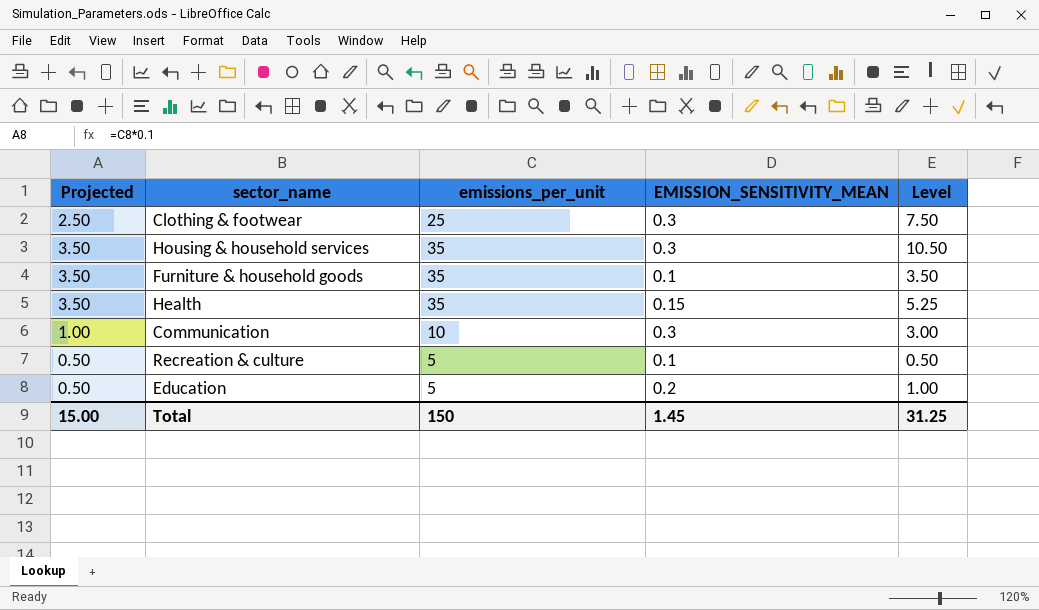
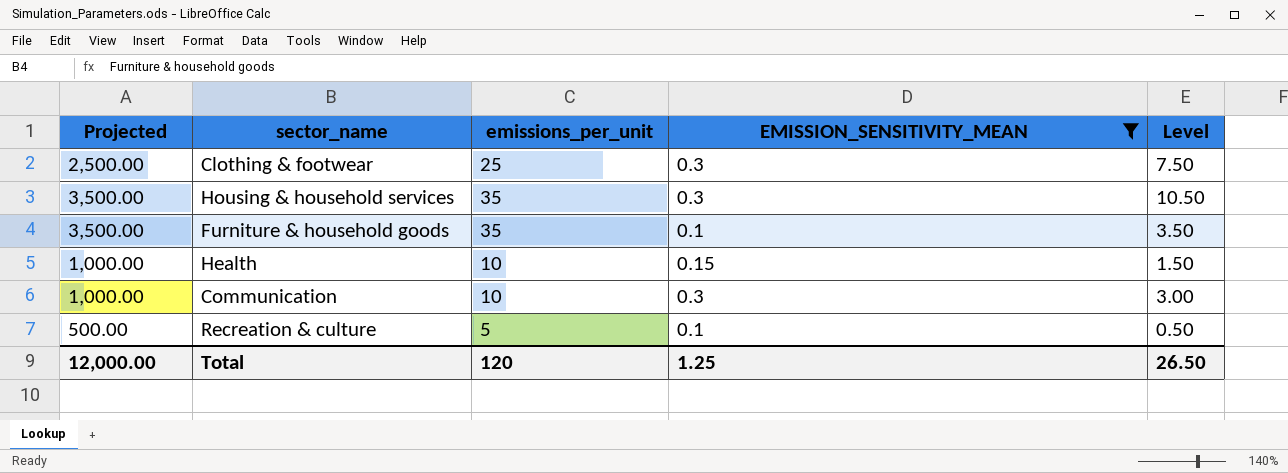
filter: none -> EMISSION_SENSITIVITY_MEAN != 0.2
column Projected | formula: [emissions_per_unit] * 0.1 -> [emissions_per_unit] * 100
Health | emissions_per_unit: 35 -> 10
Health | Level: 5.25 -> 1.50
Total | Projected: 15.00 -> 12,000.00
Total | emissions_per_unit: 150 -> 120
Total | EMISSION_SENSITIVITY_MEAN: 1.45 -> 1.25
Total | Level: 31.25 -> 26.50

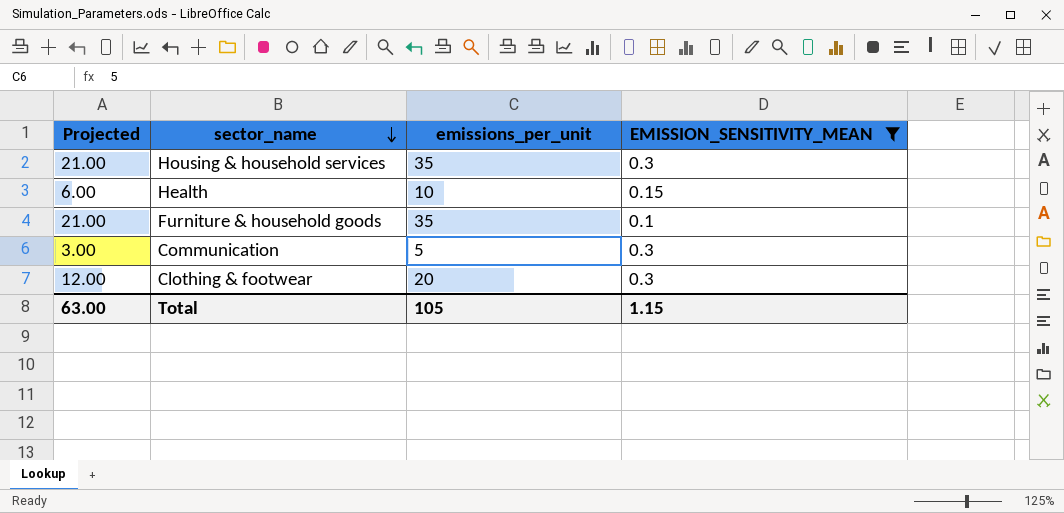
row order: none -> sector_name descending
column Level | formula: [emissions_per_unit] * [EMISSION_SENSITIVITY_MEAN] -> none
column Projected | formula: [emissions_per_unit] * 100 -> [emissions_per_unit] * 0.6
row Recreation & culture: 500.00 | 5 | 0.1 | 0.50 -> none
Communication | emissions_per_unit: 10 -> 5
Clothing & footwear | emissions_per_unit: 25 -> 20
Total | Projected: 12,000.00 -> 63.00
Total | emissions_per_unit: 120 -> 105
Total | EMISSION_SENSITIVITY_MEAN: 1.25 -> 1.15

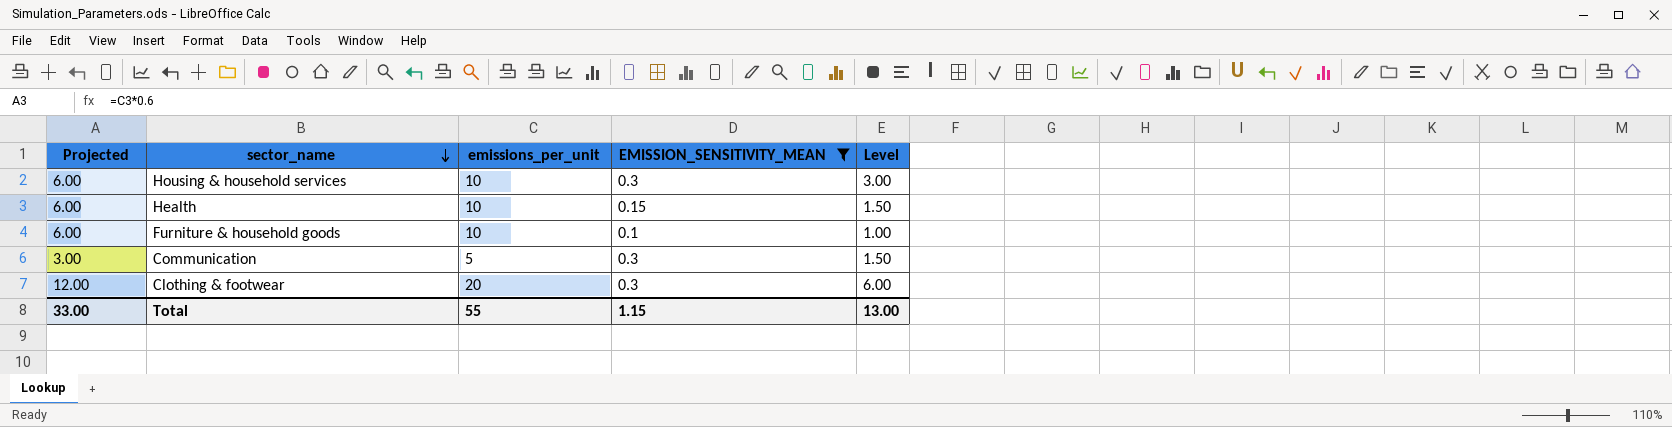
column Level | formula: none -> [emissions_per_unit] * [EMISSION_SENSITIVITY_MEAN]
Housing & household services | Projected: 21.00 -> 6.00
Housing & household services | emissions_per_unit: 35 -> 10
Furniture & household goods | Projected: 21.00 -> 6.00
Furniture & household goods | emissions_per_unit: 35 -> 10
Total | Projected: 63.00 -> 33.00
Total | emissions_per_unit: 105 -> 55

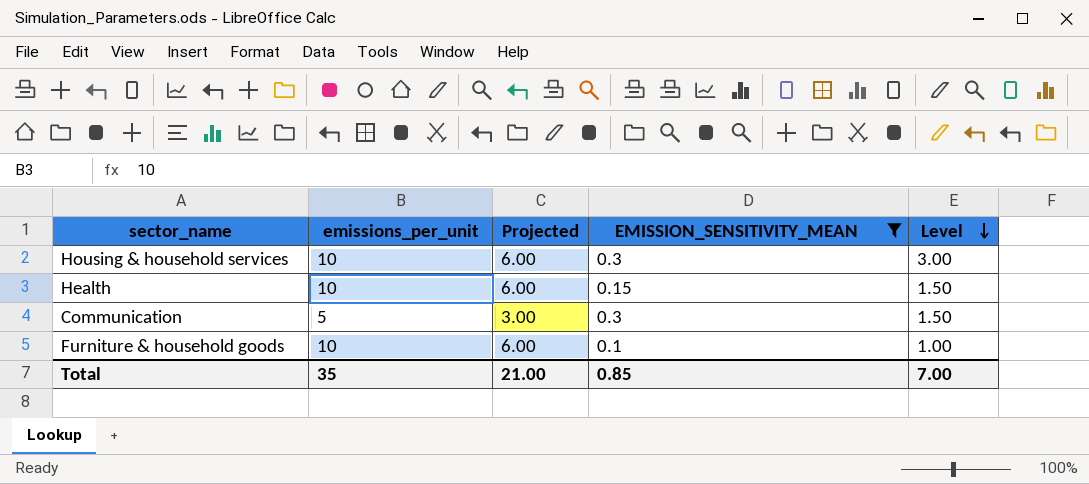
row order: sector_name descending -> Level descending
column Projected | position: 1 -> 3
row Clothing & footwear: 12.00 | 20 | 0.3 | 6.00 -> none
Total | emissions_per_unit: 55 -> 35
Total | Projected: 33.00 -> 21.00
Total | EMISSION_SENSITIVITY_MEAN: 1.15 -> 0.85
Total | Level: 13.00 -> 7.00

